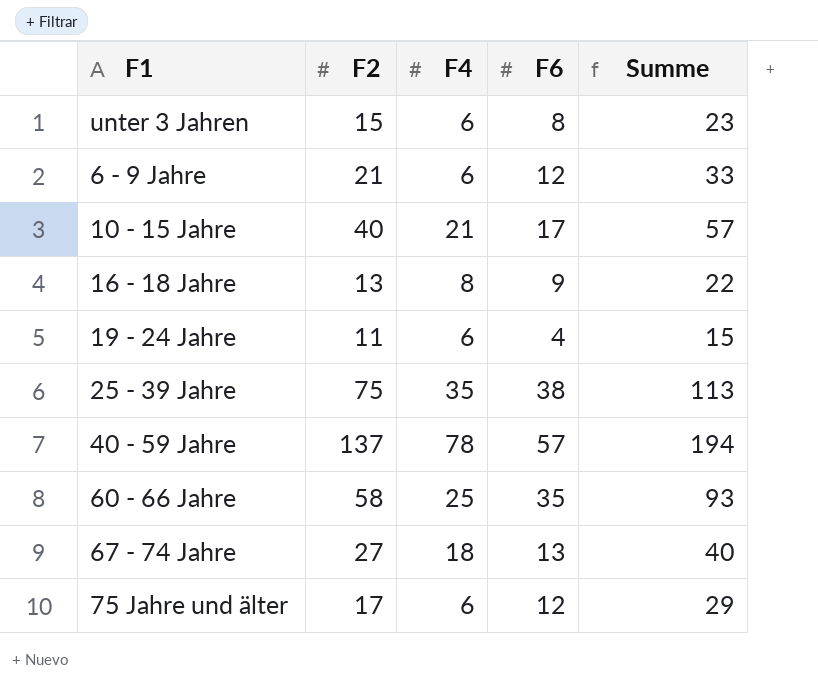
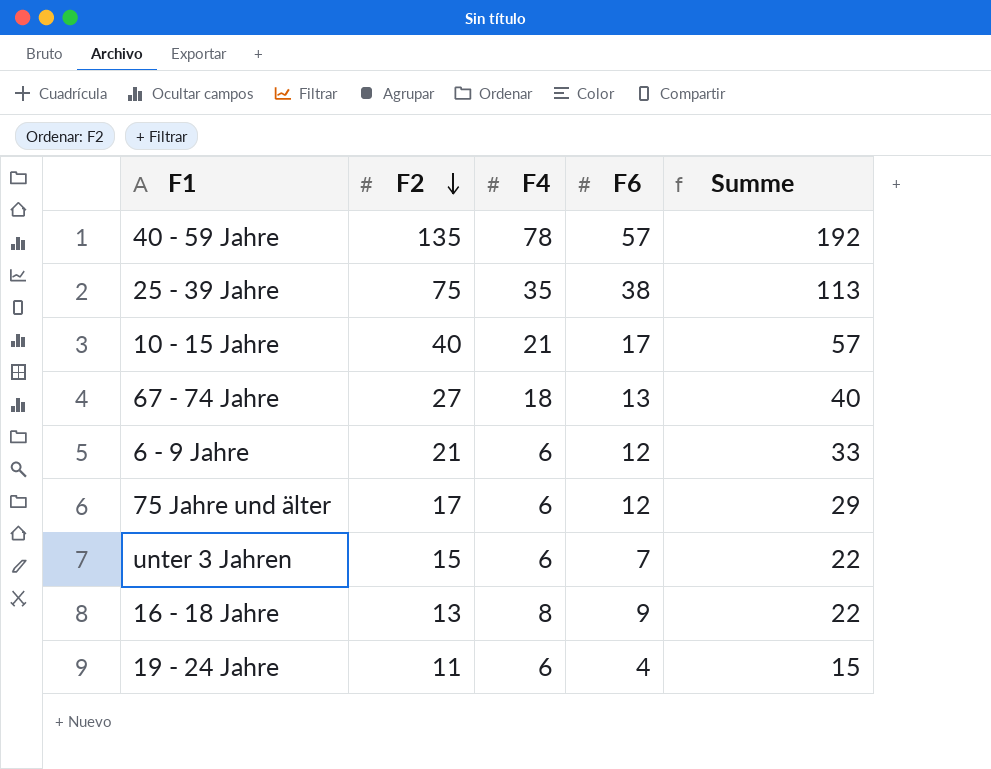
row order: none -> F2 descending
row 60 - 66 Jahre: 58 | 25 | 35 | 93 -> none
40 - 59 Jahre | F2: 137 -> 135
40 - 59 Jahre | Summe: 194 -> 192
unter 3 Jahren | F6: 8 -> 7
unter 3 Jahren | Summe: 23 -> 22

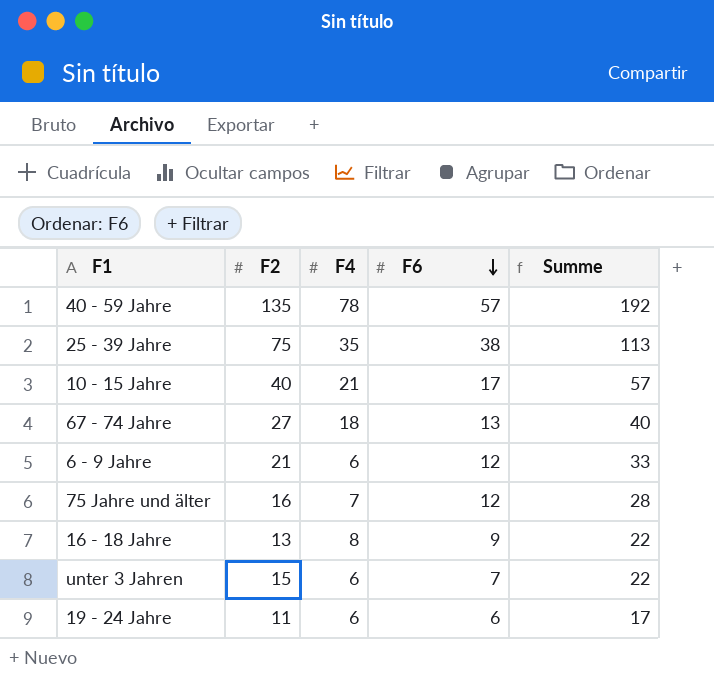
row order: F2 descending -> F6 descending
75 Jahre und älter | F2: 17 -> 16
75 Jahre und älter | F4: 6 -> 7
75 Jahre und älter | Summe: 29 -> 28
19 - 24 Jahre | F6: 4 -> 6
19 - 24 Jahre | Summe: 15 -> 17

